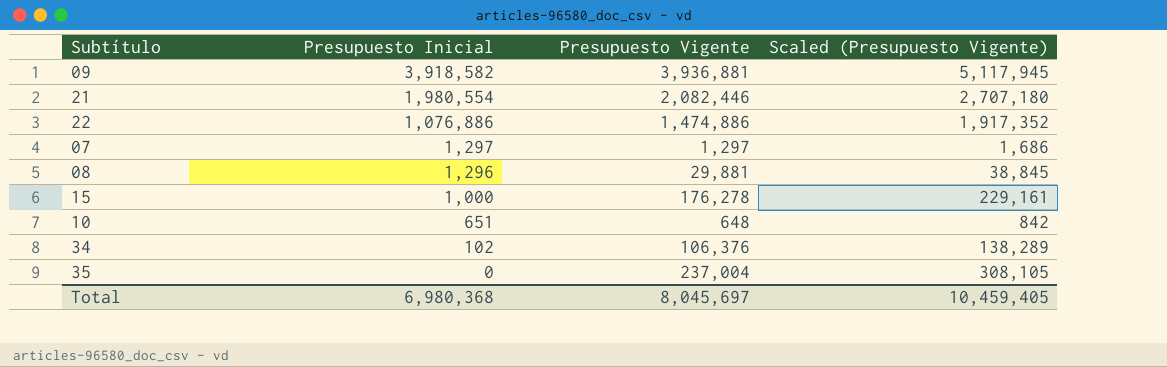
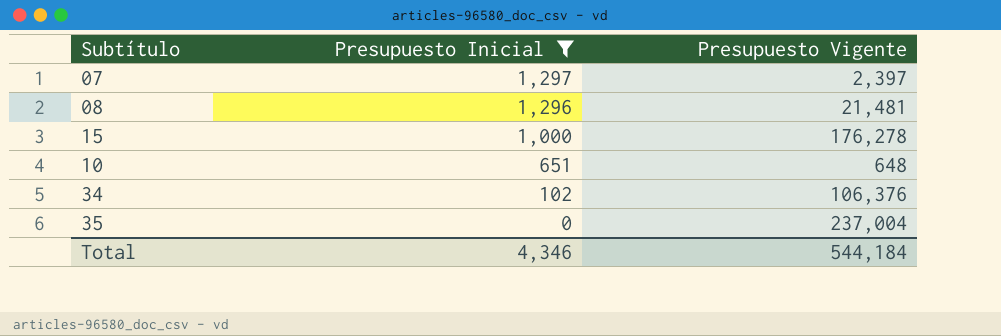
filter: none -> Presupuesto Inicial <= 1,297
column Scaled (Presupuesto Vigente) | formula: [Presupuesto Vigente] * 1.3 -> none
07 | Presupuesto Vigente: 1,297 -> 2,397
08 | Presupuesto Vigente: 29,881 -> 21,481
Total | Presupuesto Inicial: 6,980,368 -> 4,346
Total | Presupuesto Vigente: 8,045,697 -> 544,184

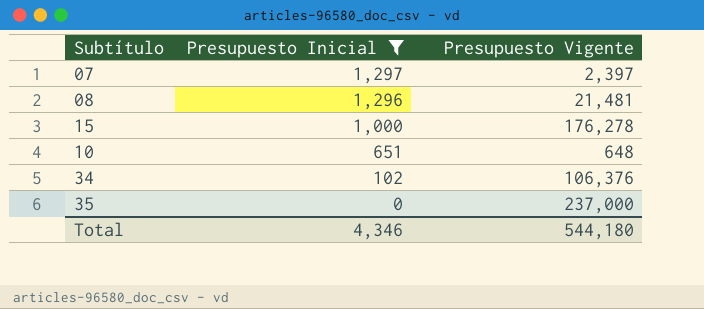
35 | Presupuesto Vigente: 237,004 -> 237,000
Total | Presupuesto Vigente: 544,184 -> 544,180

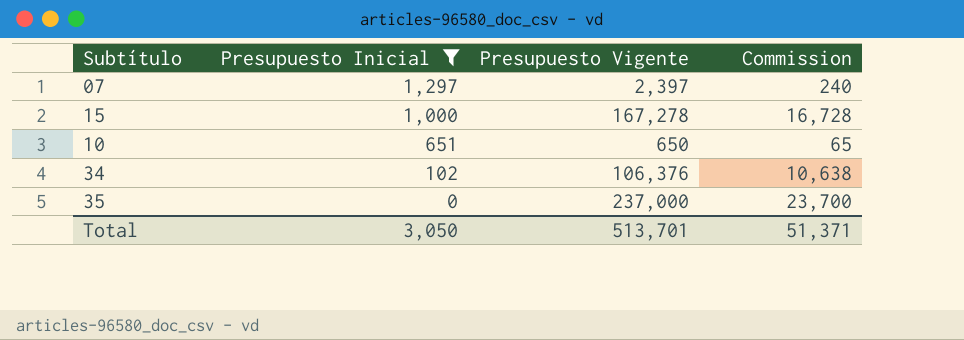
column Commission | formula: none -> [Presupuesto Vigente] * 0.1
row 08: 1,296 | 21,481 -> none
15 | Presupuesto Vigente: 176,278 -> 167,278
10 | Presupuesto Vigente: 648 -> 650
Total | Presupuesto Inicial: 4,346 -> 3,050
Total | Presupuesto Vigente: 544,180 -> 513,701

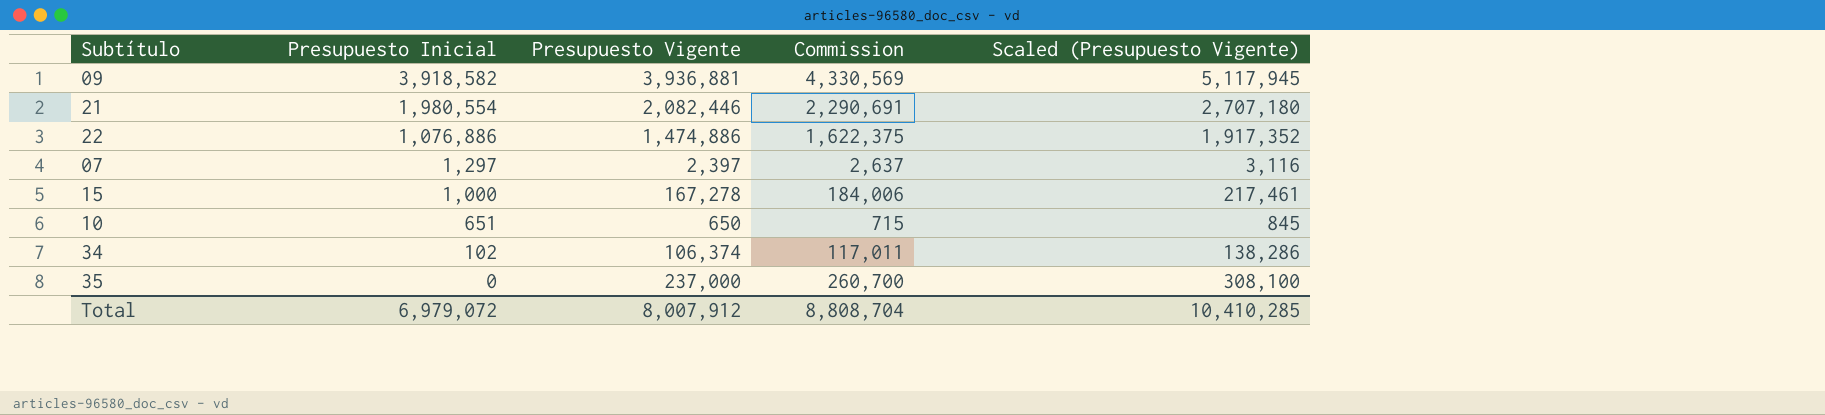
filter: Presupuesto Inicial <= 1,297 -> none
column Commission | formula: [Presupuesto Vigente] * 0.1 -> [Presupuesto Vigente] * 1.1
column Scaled (Presupuesto Vigente) | formula: none -> [Presupuesto Vigente] * 1.3
34 | Presupuesto Vigente: 106,376 -> 106,374
Total | Presupuesto Inicial: 3,050 -> 6,979,072
Total | Presupuesto Vigente: 513,701 -> 8,007,912
Total | Commission: 51,371 -> 8,808,704

